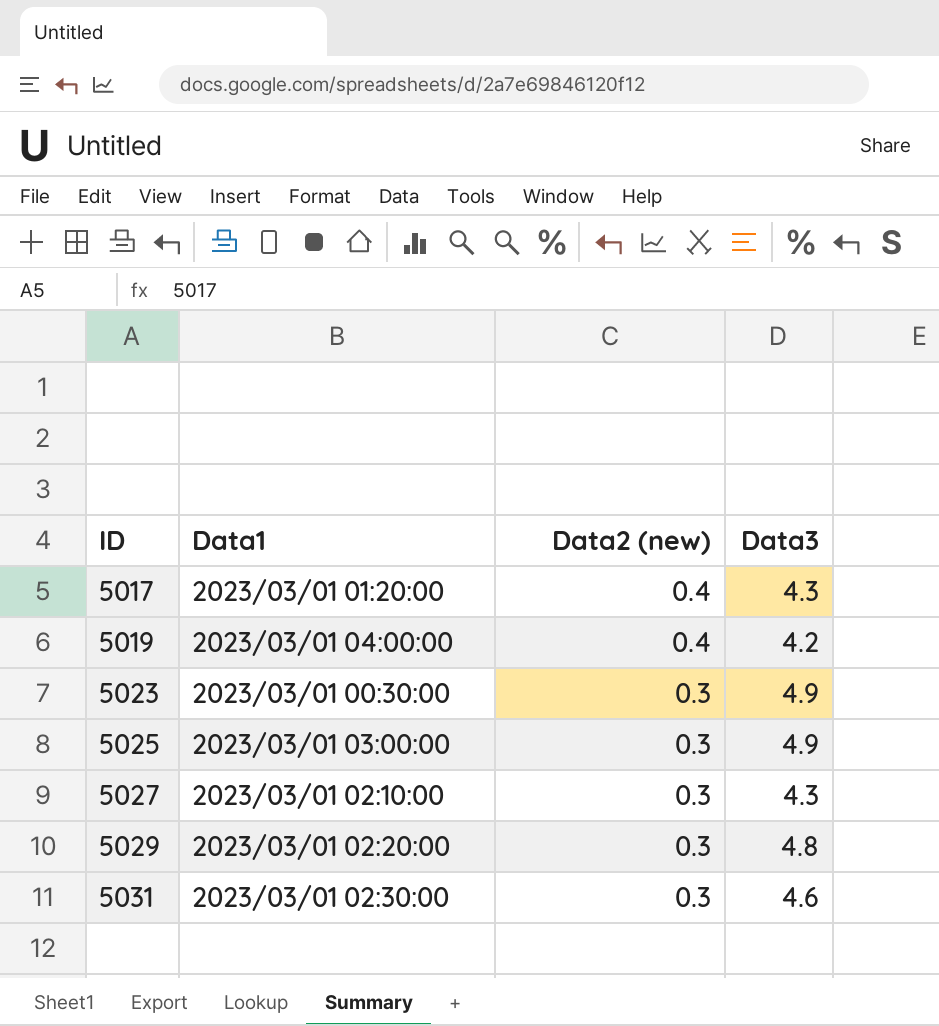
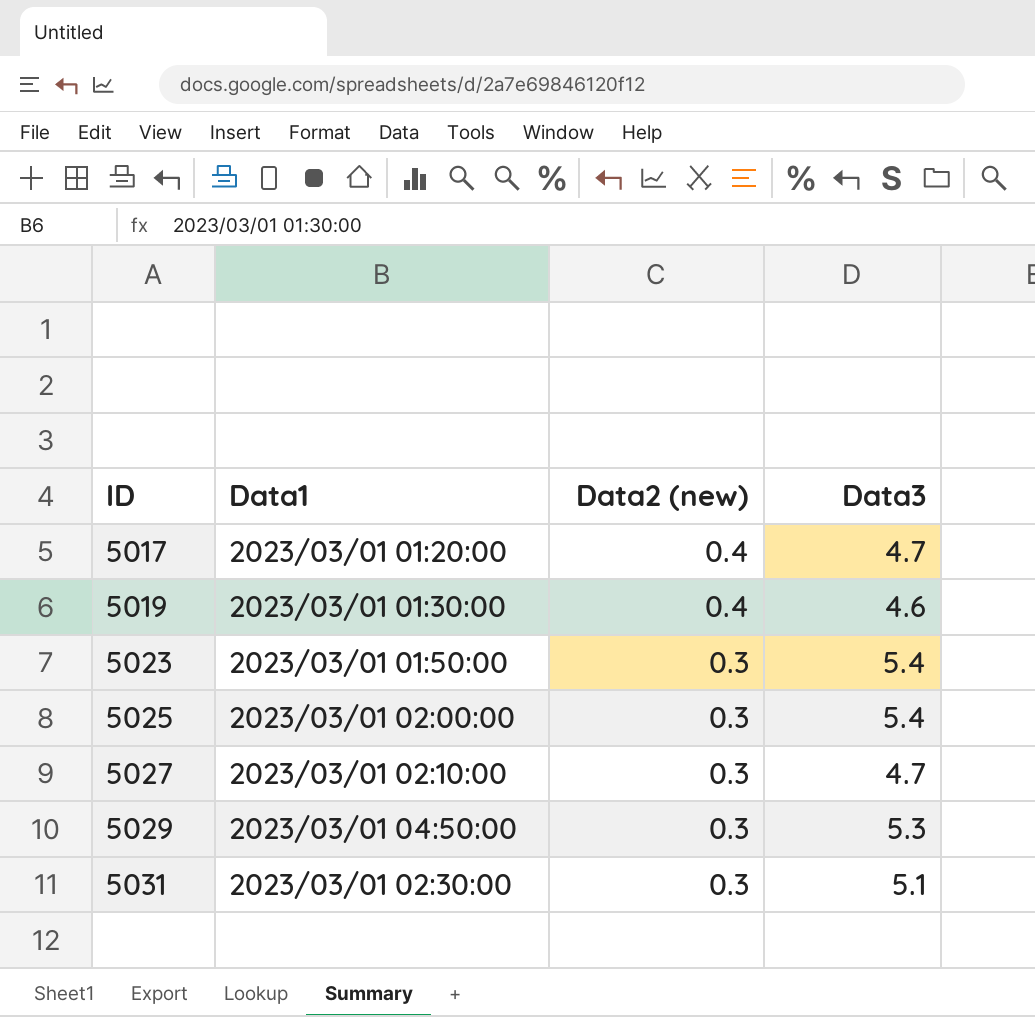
5017 | Data3: 4.3 -> 4.7
5019 | Data1: 2023/03/01 04:00:00 -> 2023/03/01 01:30:00
5019 | Data3: 4.2 -> 4.6
5023 | Data1: 2023/03/01 00:30:00 -> 2023/03/01 01:50:00
5023 | Data3: 4.9 -> 5.4
5025 | Data1: 2023/03/01 03:00:00 -> 2023/03/01 02:00:00
5025 | Data3: 4.9 -> 5.4
5027 | Data3: 4.3 -> 4.7
5029 | Data1: 2023/03/01 02:20:00 -> 2023/03/01 04:50:00
5029 | Data3: 4.8 -> 5.3
5031 | Data3: 4.6 -> 5.1

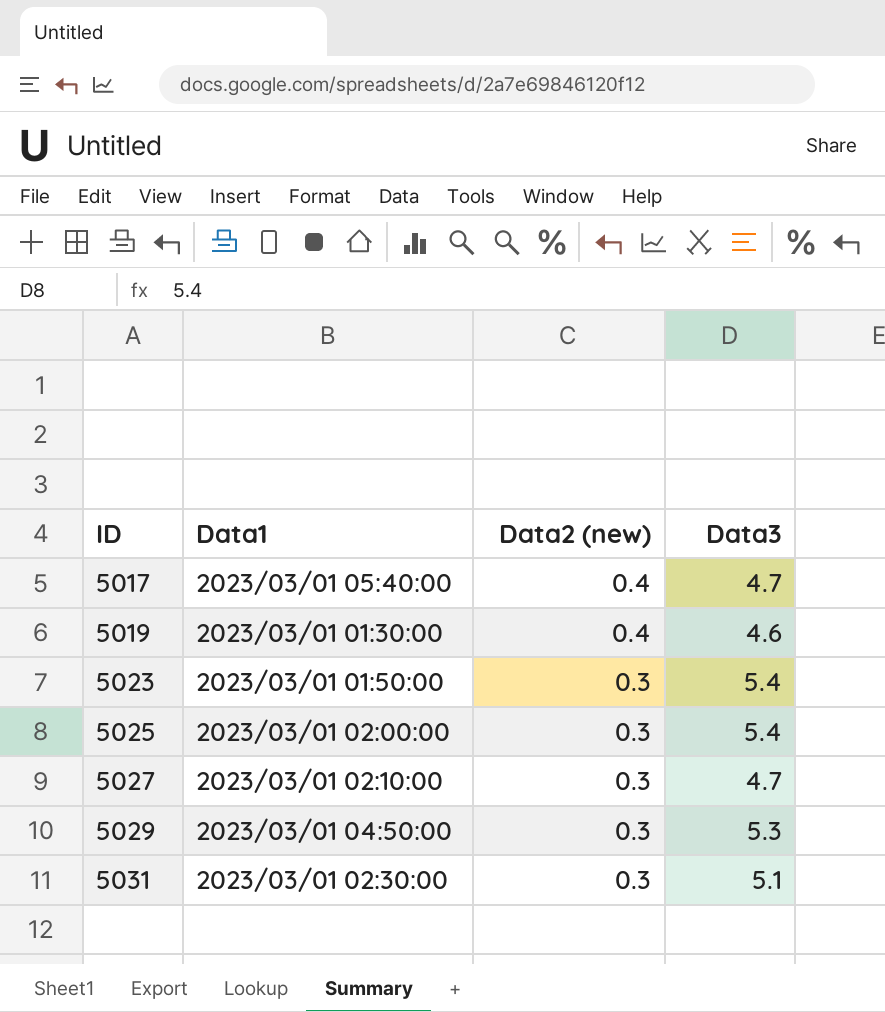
5017 | Data1: 2023/03/01 01:20:00 -> 2023/03/01 05:40:00

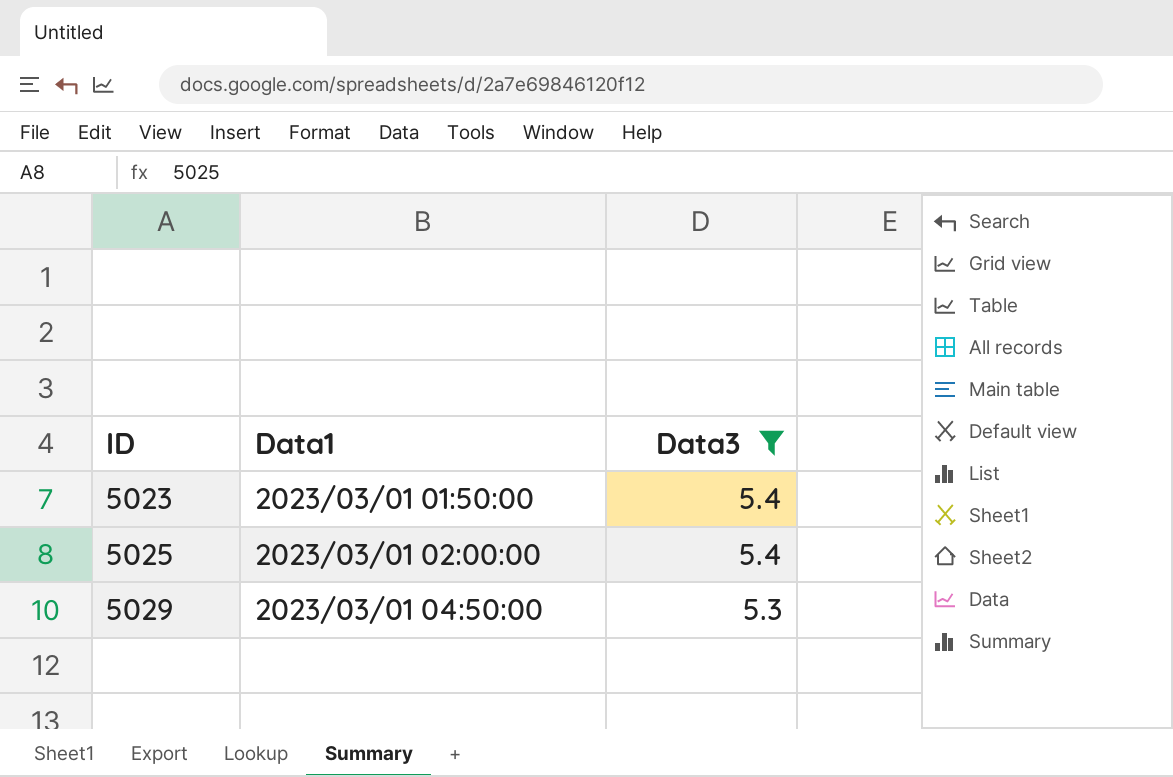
filter: none -> Data3 >= 5.3
column Data2 (new) | position: 3 -> none

